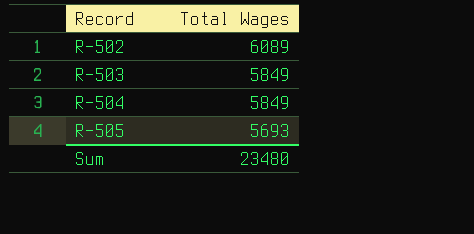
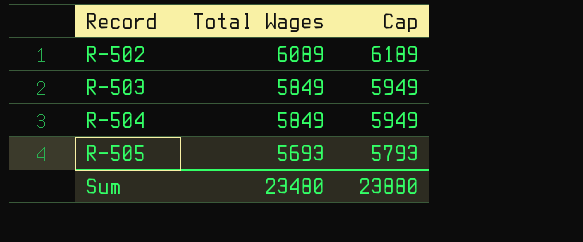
column Cap | formula: none -> [Total Wages] + 100

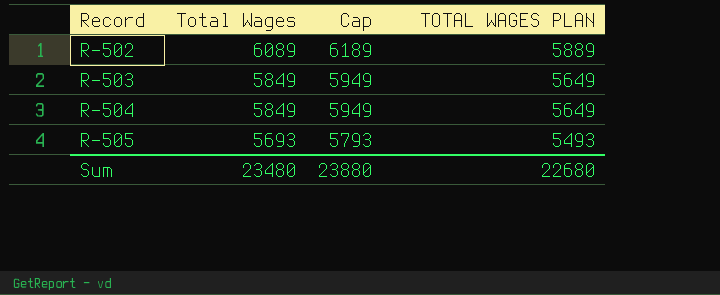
column TOTAL WAGES PLAN | formula: none -> [Total Wages] - 200

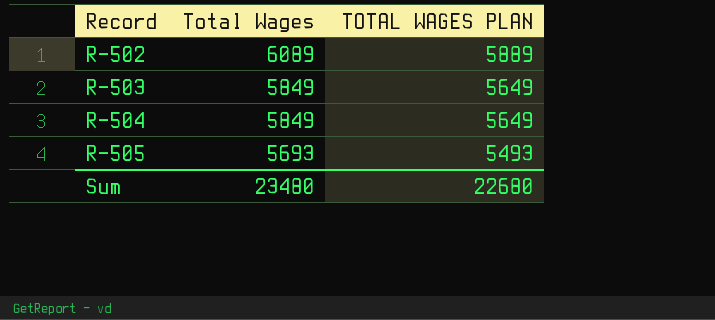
column Cap | formula: [Total Wages] + 100 -> none

